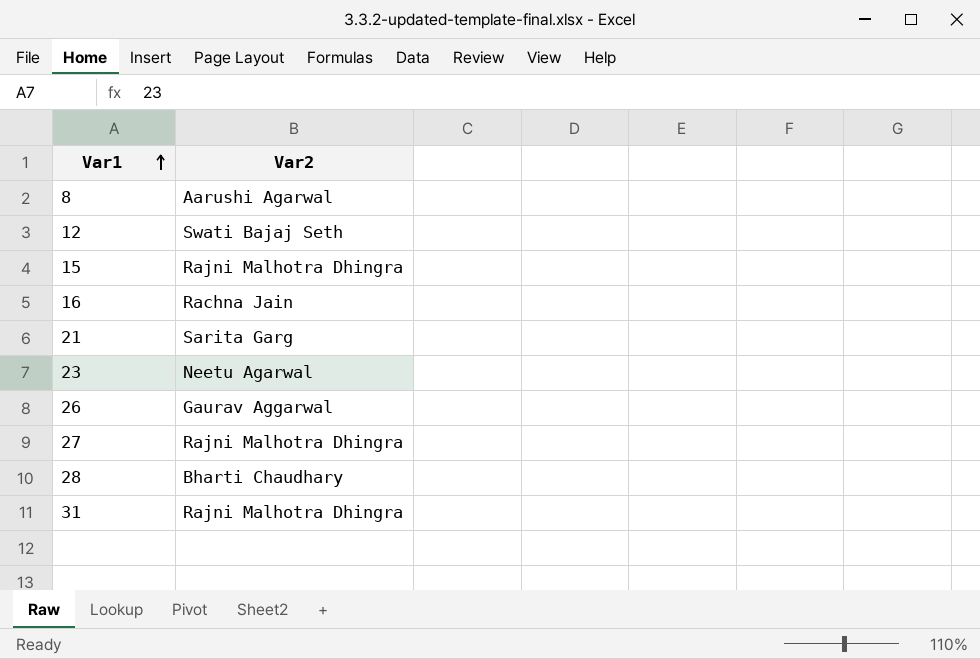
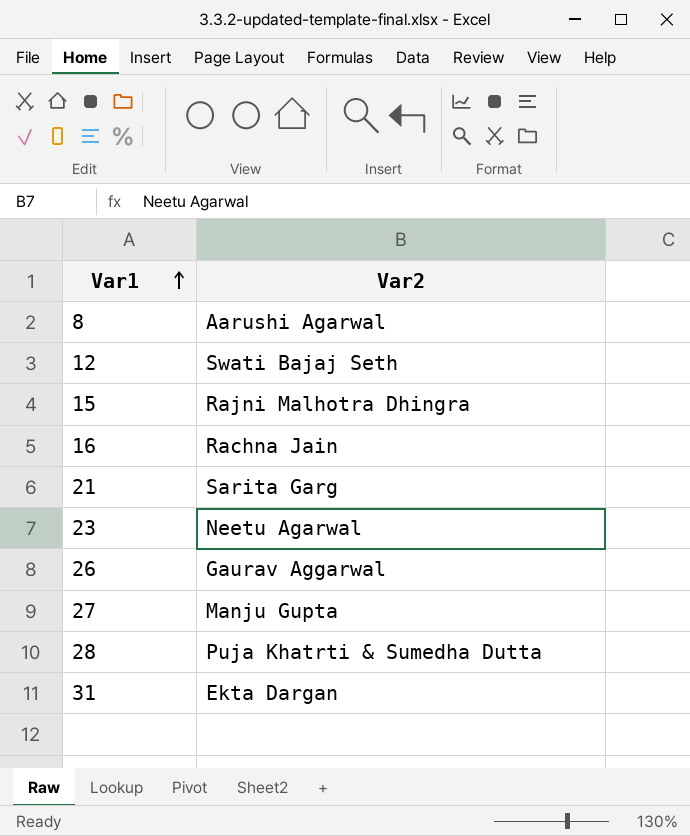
27 | Var2: Rajni Malhotra Dhingra -> Manju Gupta
28 | Var2: Bharti Chaudhary -> Puja Khatrti & Sumedha Dutta
31 | Var2: Rajni Malhotra Dhingra -> Ekta Dargan

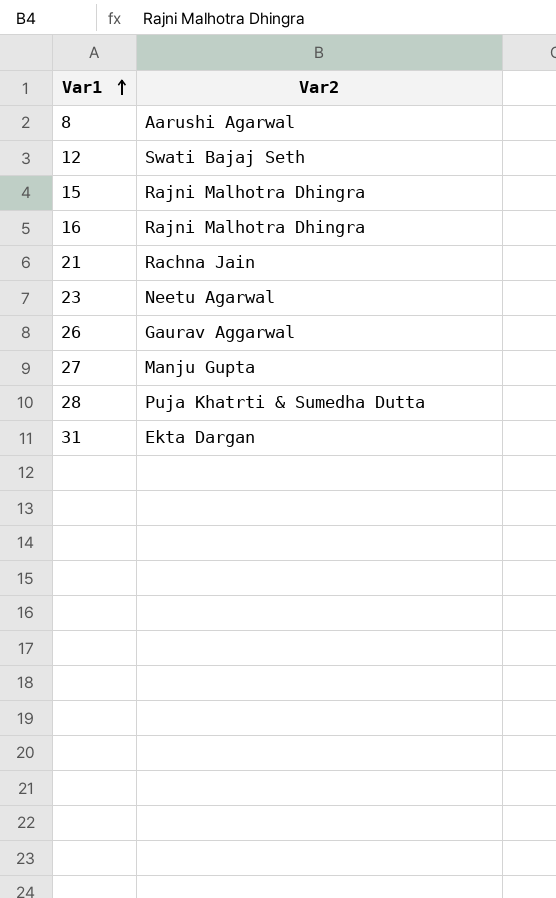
16 | Var2: Rachna Jain -> Rajni Malhotra Dhingra
21 | Var2: Sarita Garg -> Rachna Jain

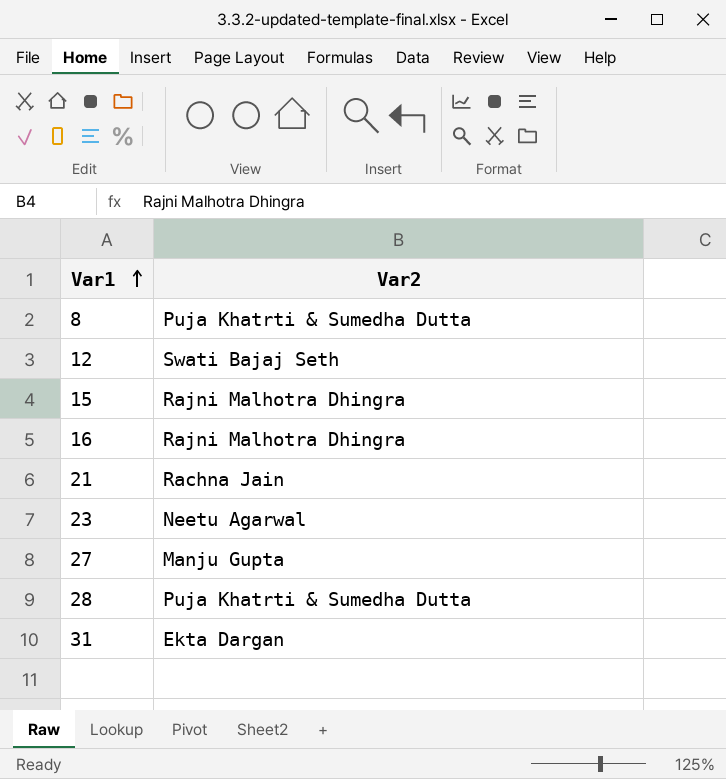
row 26: Gaurav Aggarwal -> none
8 | Var2: Aarushi Agarwal -> Puja Khatrti & Sumedha Dutta

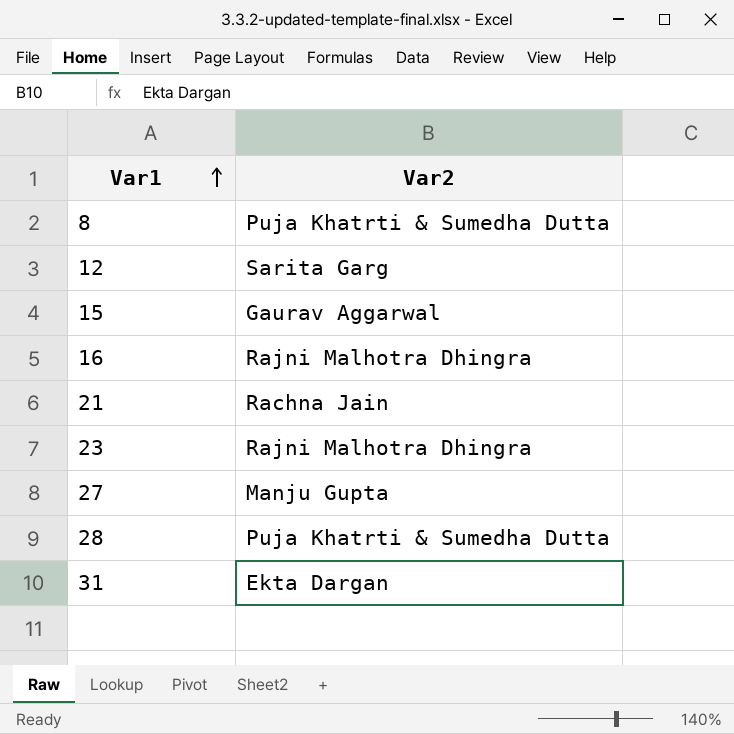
12 | Var2: Swati Bajaj Seth -> Sarita Garg
15 | Var2: Rajni Malhotra Dhingra -> Gaurav Aggarwal
23 | Var2: Neetu Agarwal -> Rajni Malhotra Dhingra

